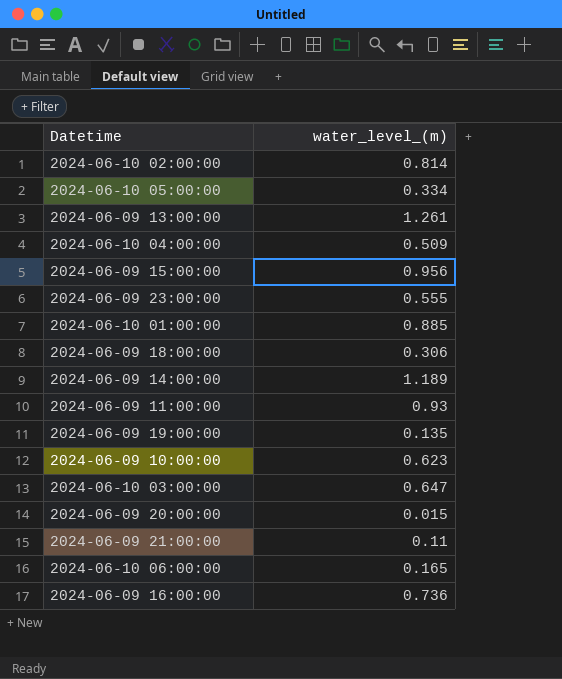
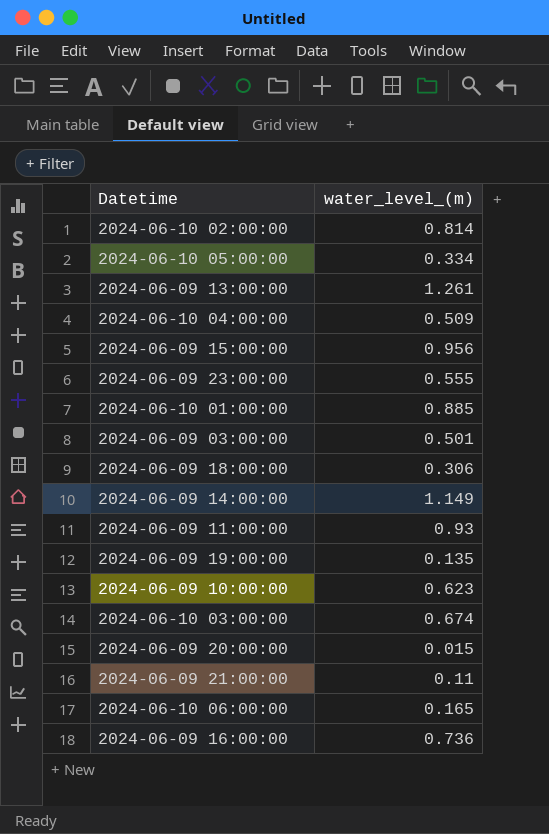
row 2024-06-09 03:00:00: none -> 0.501
2024-06-09 14:00:00 | water_level_(m): 1.189 -> 1.149
2024-06-10 03:00:00 | water_level_(m): 0.647 -> 0.674

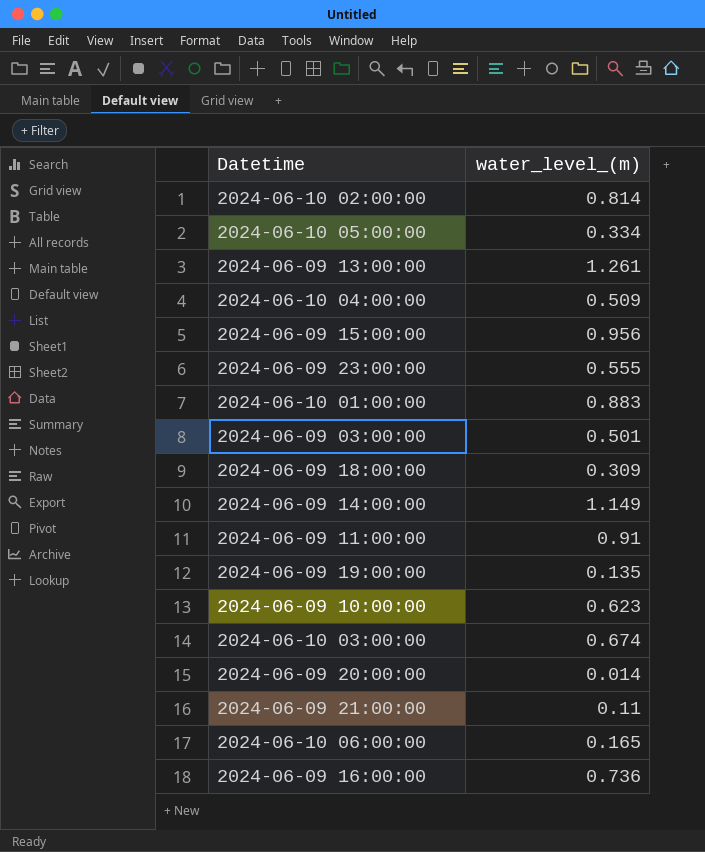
2024-06-10 01:00:00 | water_level_(m): 0.885 -> 0.883
2024-06-09 18:00:00 | water_level_(m): 0.306 -> 0.309
2024-06-09 11:00:00 | water_level_(m): 0.93 -> 0.91
2024-06-09 20:00:00 | water_level_(m): 0.015 -> 0.014

